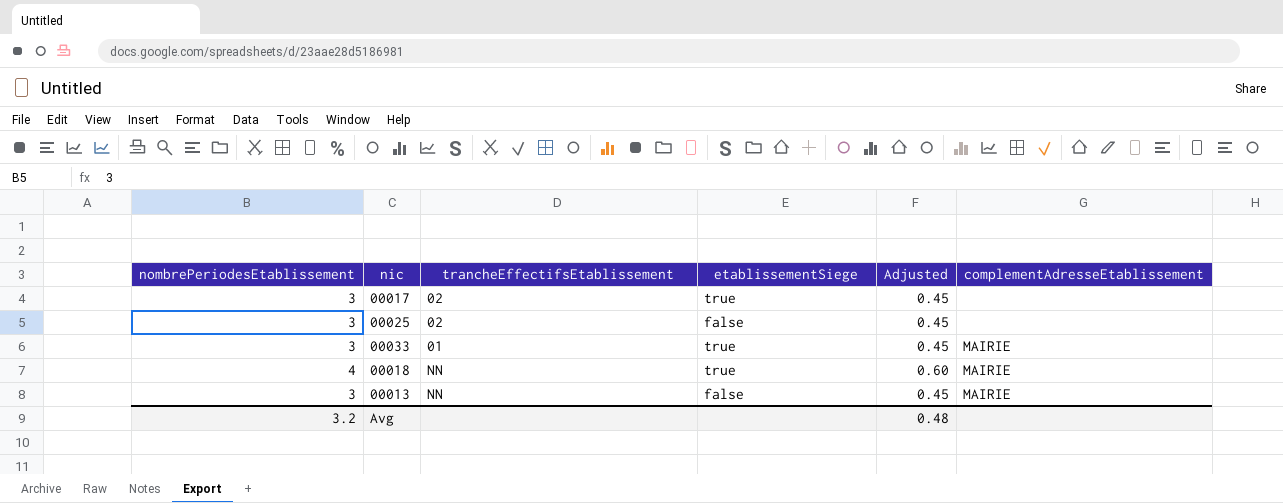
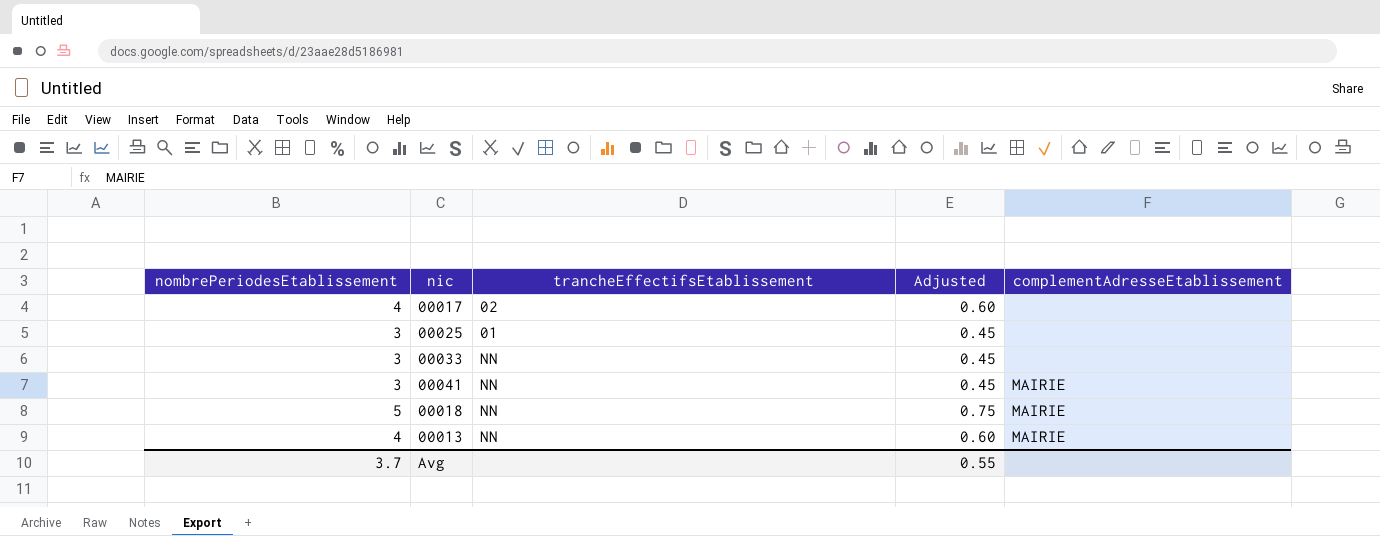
column etablissementSiege | position: 4 -> none
00017 | nombrePeriodesEtablissement: 3 -> 4
00017 | Adjusted: 0.45 -> 0.60
00025 | trancheEffectifsEtablissement: 02 -> 01
00033 | trancheEffectifsEtablissement: 01 -> NN
00033 | complementAdresseEtablissement: MAIRIE -> none
row 00041: none -> 3 | NN | 0.45 | MAIRIE
00018 | nombrePeriodesEtablissement: 4 -> 5
00018 | Adjusted: 0.60 -> 0.75
00013 | nombrePeriodesEtablissement: 3 -> 4
00013 | Adjusted: 0.45 -> 0.60
Avg | nombrePeriodesEtablissement: 3.2 -> 3.7
Avg | Adjusted: 0.48 -> 0.55

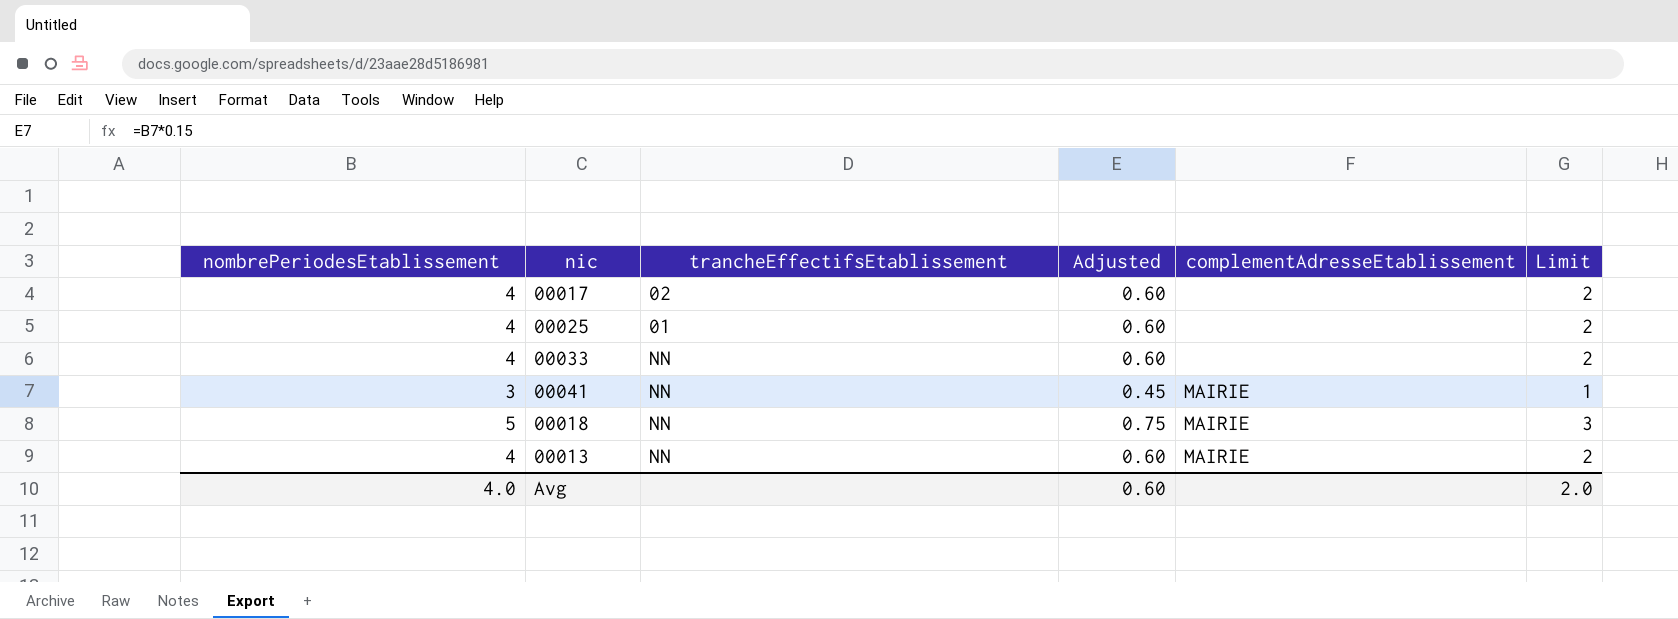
column Limit | formula: none -> [nombrePeriodesEtablissement] - 2
00025 | nombrePeriodesEtablissement: 3 -> 4
00025 | Adjusted: 0.45 -> 0.60
00033 | nombrePeriodesEtablissement: 3 -> 4
00033 | Adjusted: 0.45 -> 0.60
Avg | nombrePeriodesEtablissement: 3.7 -> 4.0
Avg | Adjusted: 0.55 -> 0.60

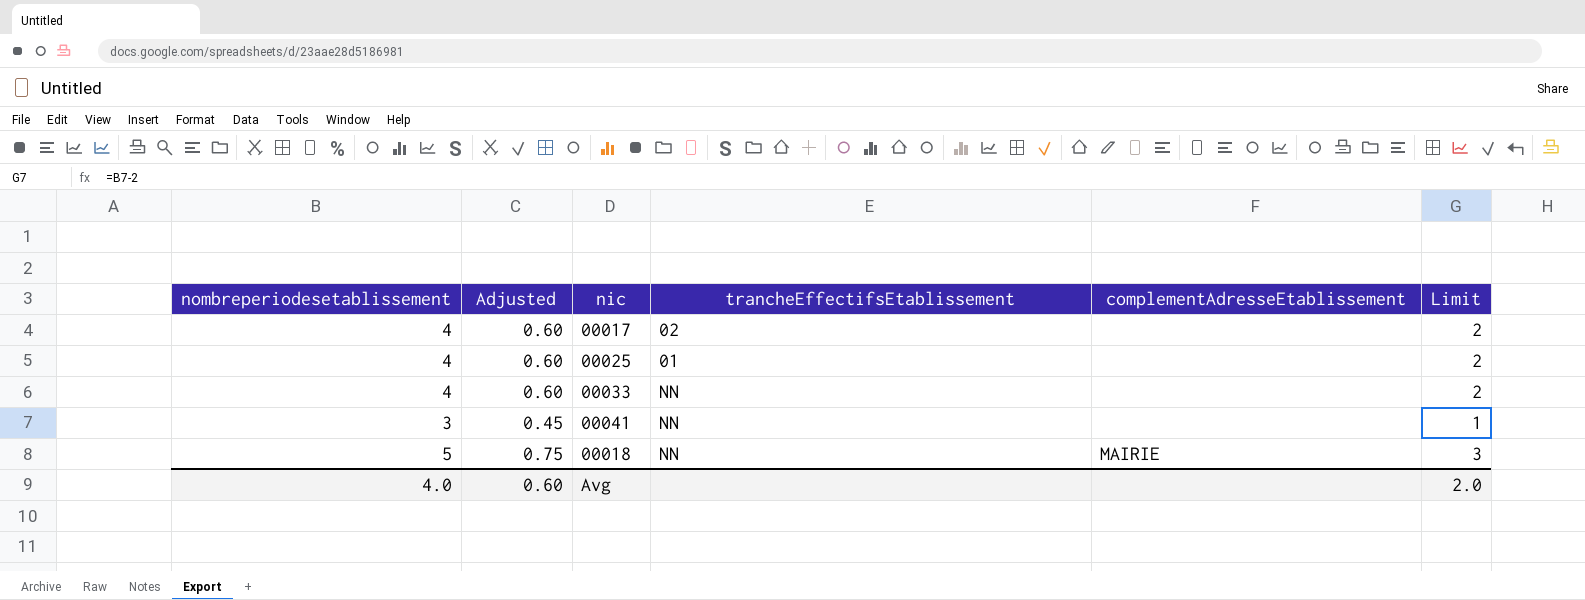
column name: nombrePeriodesEtablissement -> nombreperiodesetablissement
column Adjusted | position: 4 -> 2
row 00013: 4 | NN | 0.60 | MAIRIE | 2 -> none
00041 | complementAdresseEtablissement: MAIRIE -> none

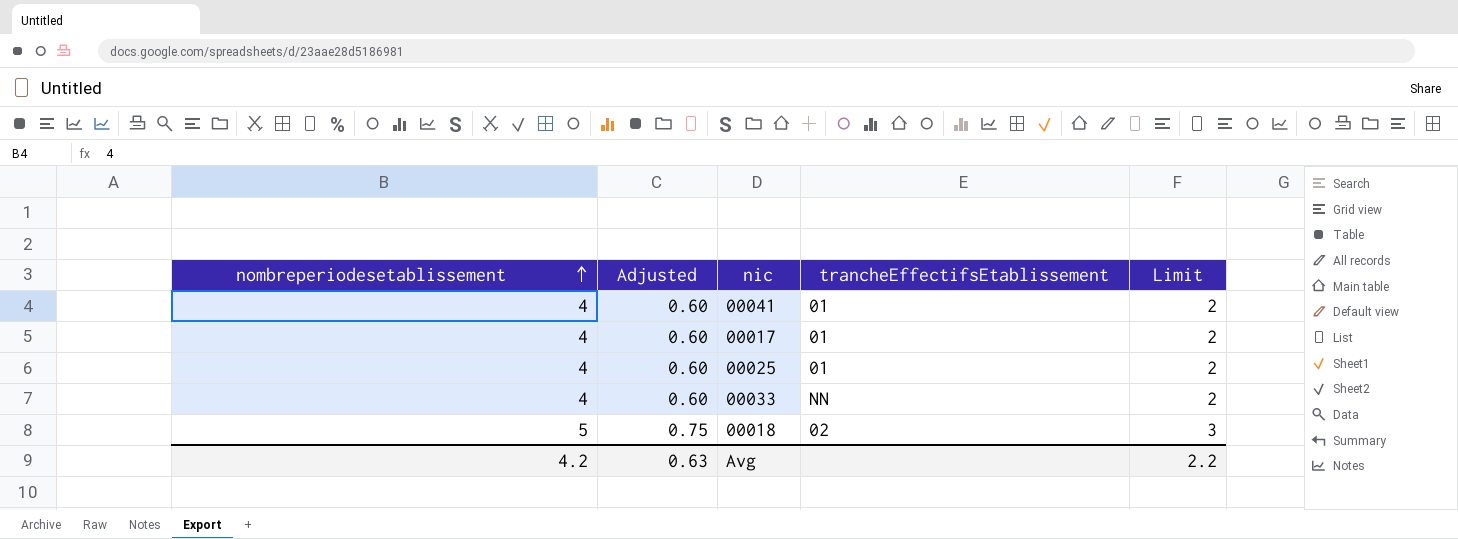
row order: none -> nombreperiodesetablissement ascending
column complementAdresseEtablissement | position: 5 -> none
00041 | nombreperiodesetablissement: 3 -> 4
00041 | Adjusted: 0.45 -> 0.60
00041 | trancheEffectifsEtablissement: NN -> 01
00041 | Limit: 1 -> 2
00017 | trancheEffectifsEtablissement: 02 -> 01
00018 | trancheEffectifsEtablissement: NN -> 02
Avg | nombreperiodesetablissement: 4.0 -> 4.2
Avg | Adjusted: 0.60 -> 0.63
Avg | Limit: 2.0 -> 2.2

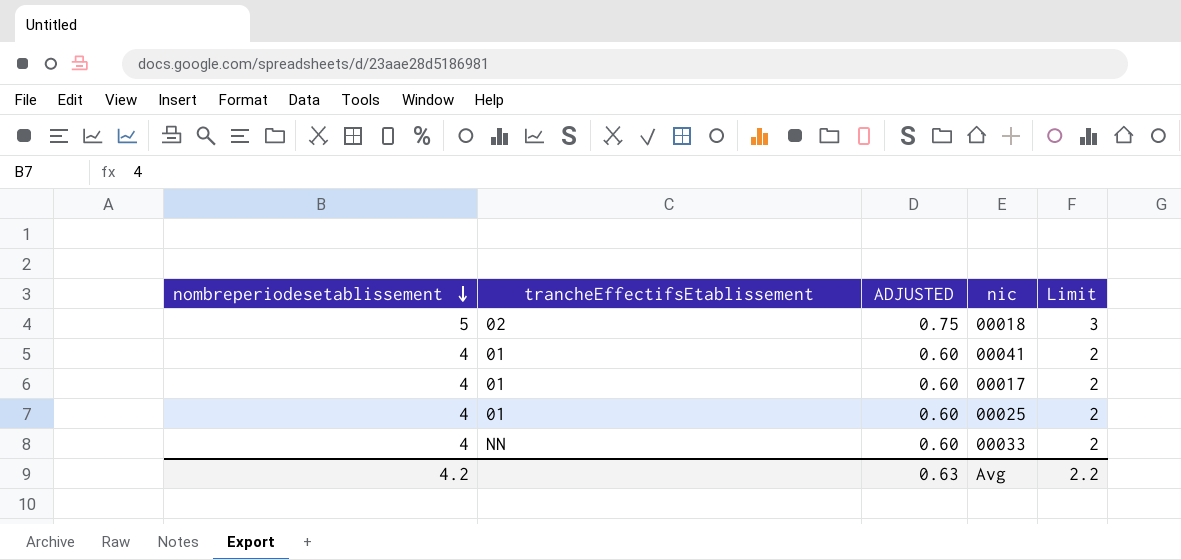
row order: nombreperiodesetablissement ascending -> nombreperiodesetablissement descending
column trancheEffectifsEtablissement | position: 4 -> 2
column name: Adjusted -> ADJUSTED

